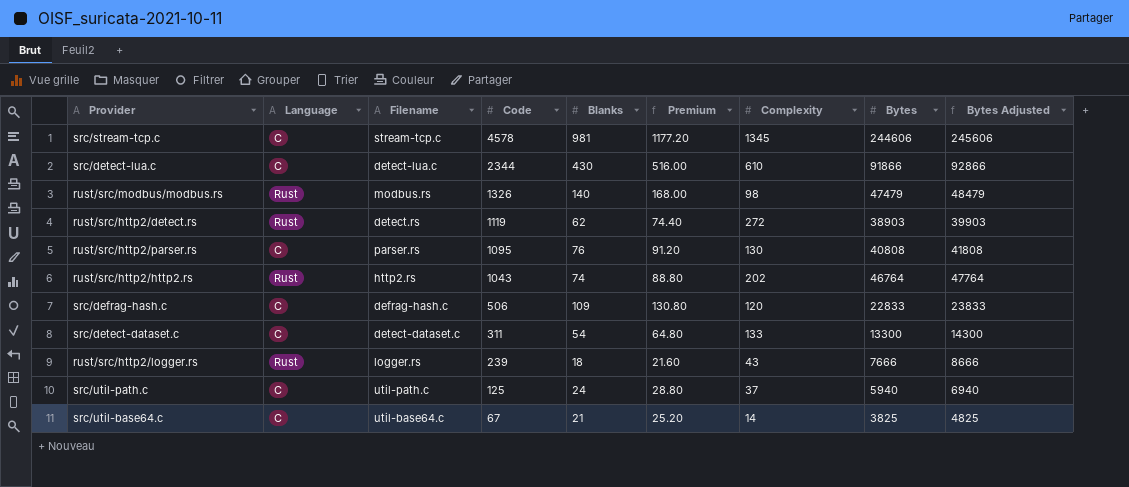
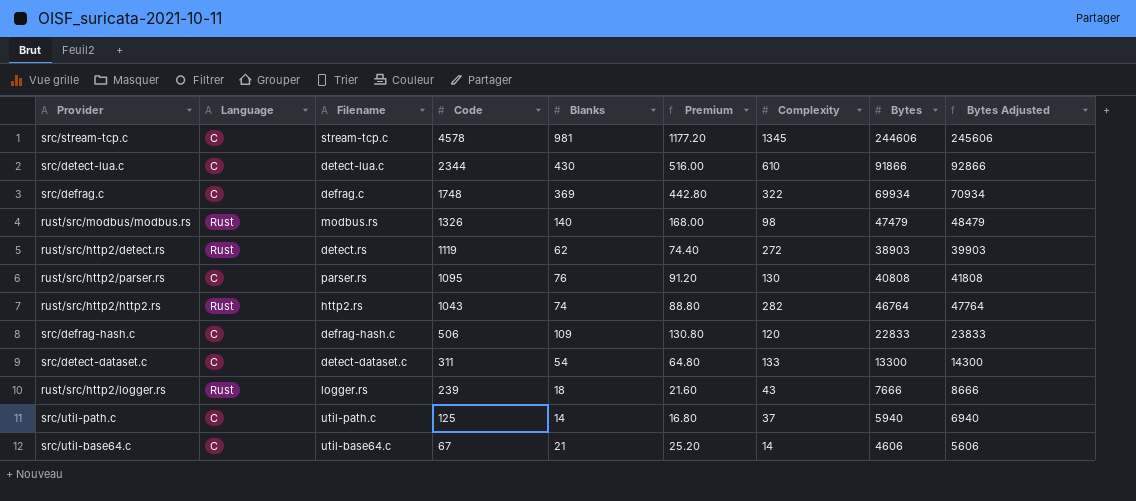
row src/defrag.c: none -> C | defrag.c | 1748 | 369 | 442.80 | 322 | 69934 | 70934
rust/src/http2/http2.rs | Complexity: 202 -> 282
src/util-path.c | Blanks: 24 -> 14
src/util-path.c | Premium: 28.80 -> 16.80
src/util-base64.c | Bytes: 3825 -> 4606
src/util-base64.c | Bytes Adjusted: 4825 -> 5606

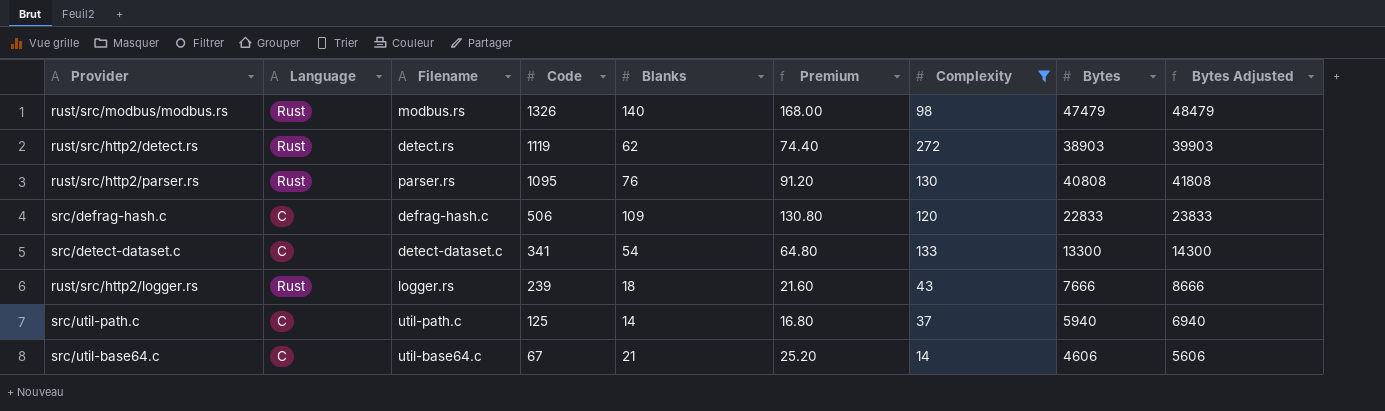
filter: none -> Complexity <= 272
rust/src/http2/parser.rs | Language: C -> Rust
src/detect-dataset.c | Code: 311 -> 341

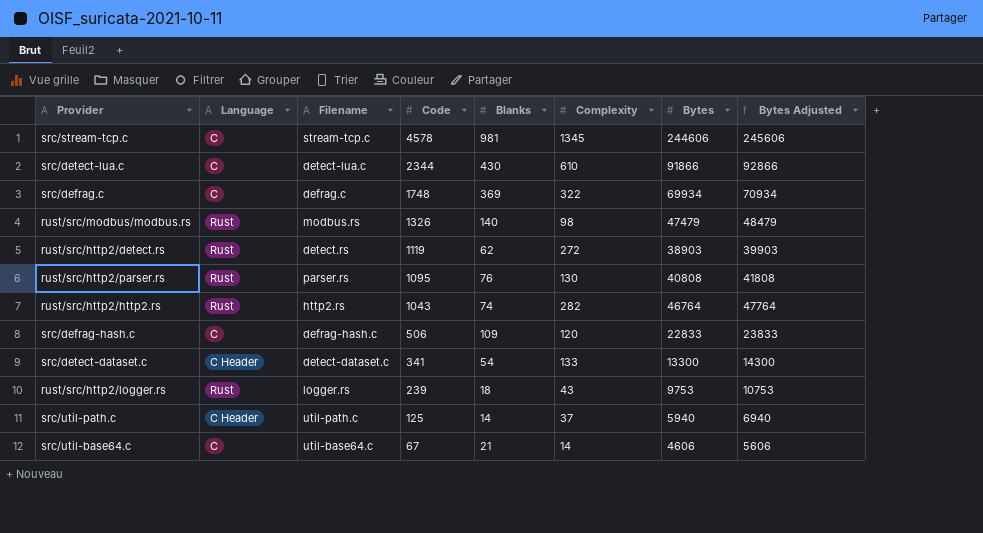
filter: Complexity <= 272 -> none
column Premium | formula: [Blanks] * 1.2 -> none
src/detect-dataset.c | Language: C -> C Header
rust/src/http2/logger.rs | Bytes: 7666 -> 9753
rust/src/http2/logger.rs | Bytes Adjusted: 8666 -> 10753
src/util-path.c | Language: C -> C Header

